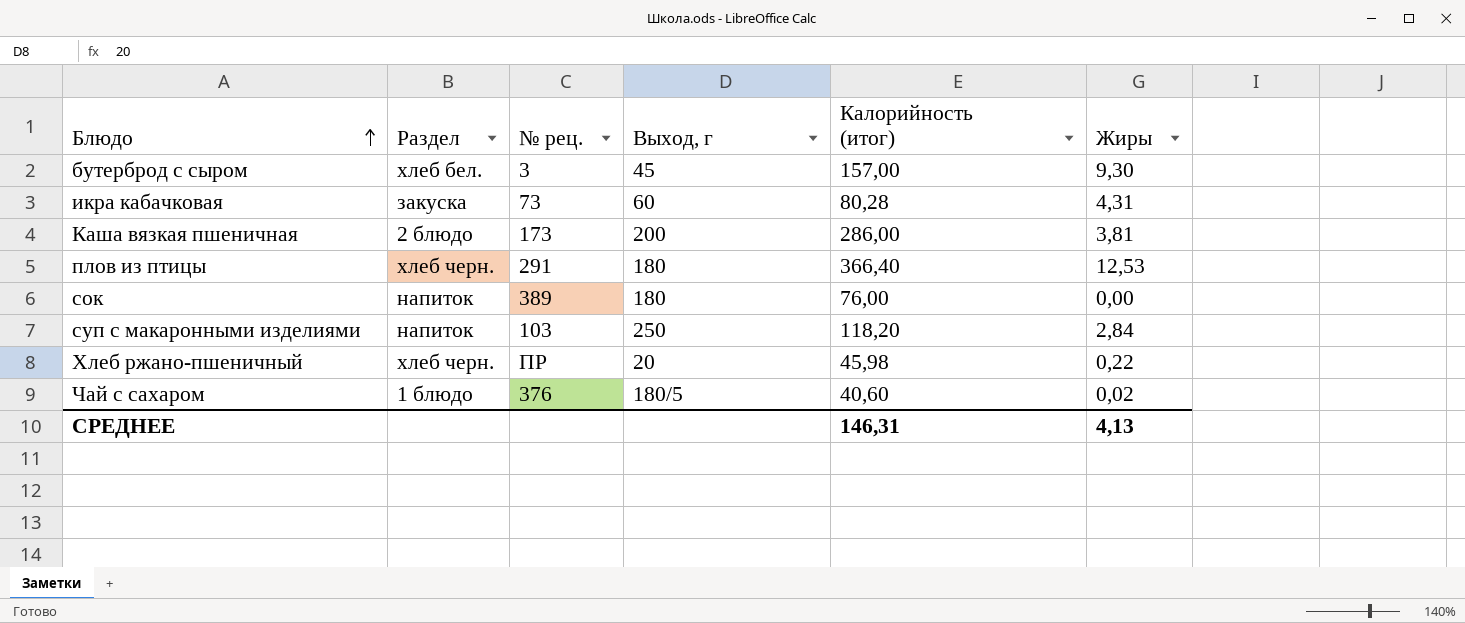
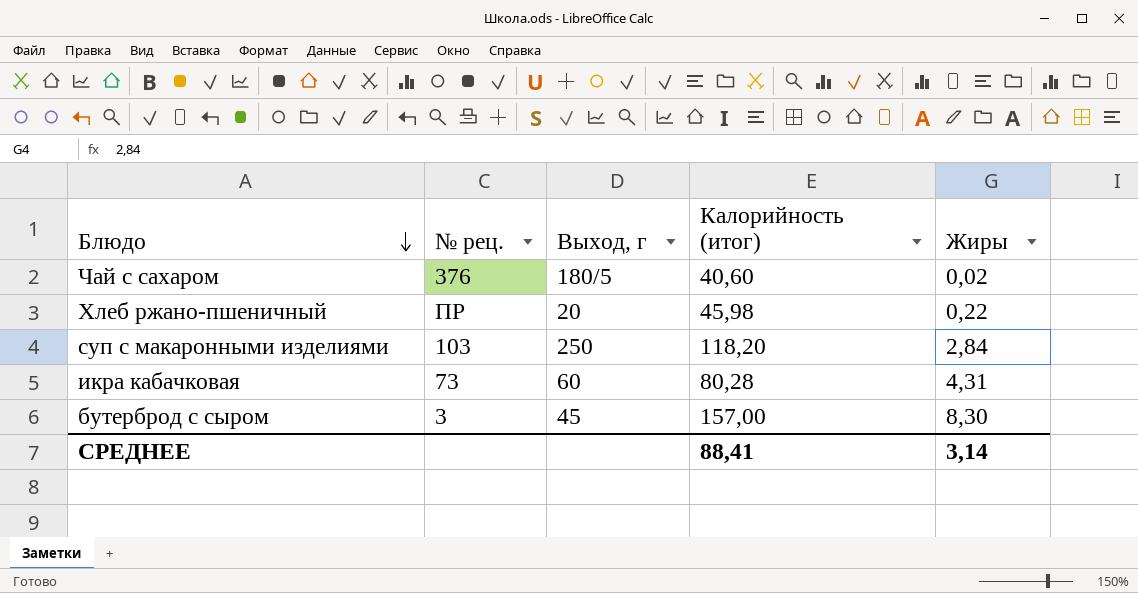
row order: Блюдо ascending -> Блюдо descending
column Раздел | position: 2 -> none
row Каша вязкая пшеничная: 2 блюдо | 173 | 200 | 286,00 | 3,81 -> none
row плов из птицы: хлеб черн. | 291 | 180 | 366,40 | 12,53 -> none
row сок: напиток | 389 | 180 | 76,00 | 0,00 -> none
бутерброд с сыром | Жиры: 9,30 -> 8,30
СРЕДНЕЕ | Калорийность (итог): 146,31 -> 88,41
СРЕДНЕЕ | Жиры: 4,13 -> 3,14

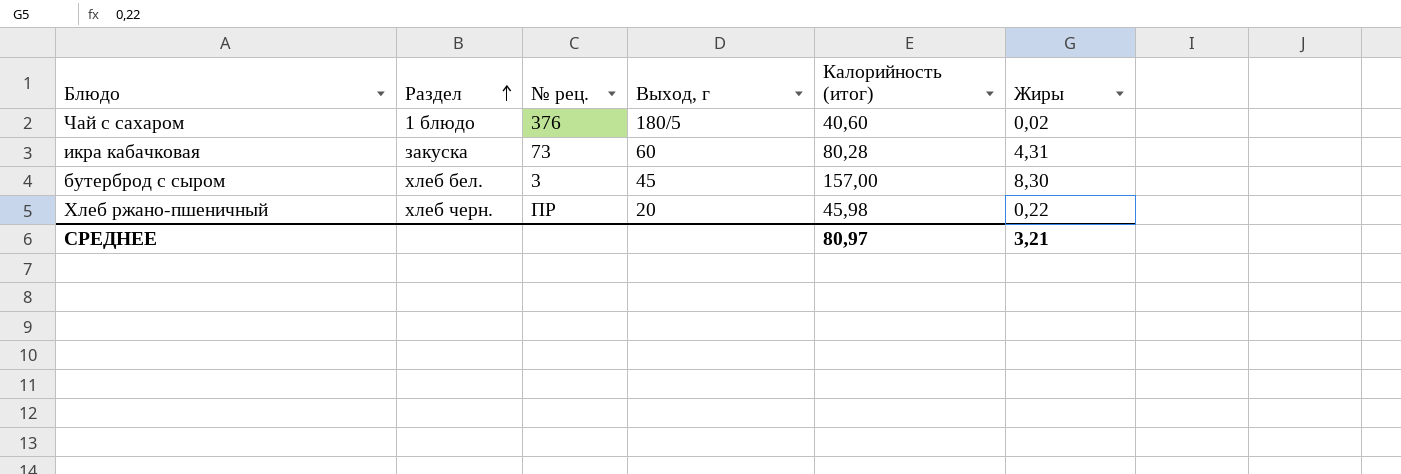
row order: Блюдо descending -> Раздел ascending
column Раздел | position: none -> 2
row суп с макаронными изделиями: 103 | 250 | 118,20 | 2,84 -> none
СРЕДНЕЕ | Калорийность (итог): 88,41 -> 80,97
СРЕДНЕЕ | Жиры: 3,14 -> 3,21

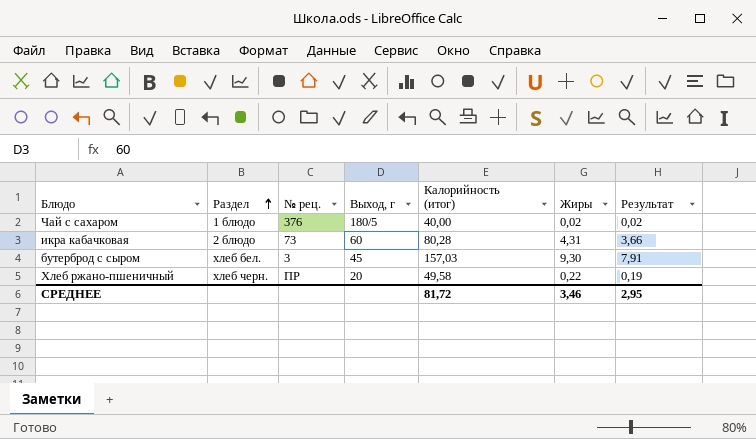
column Результат | formula: none -> [Жиры] * 0,85
Чай с сахаром | Калорийность (итог): 40,60 -> 40,00
икра кабачковая | Раздел: закуска -> 2 блюдо
бутерброд с сыром | Калорийность (итог): 157,00 -> 157,03
бутерброд с сыром | Жиры: 8,30 -> 9,30
Хлеб ржано-пшеничный | Калорийность (итог): 45,98 -> 49,58
СРЕДНЕЕ | Калорийность (итог): 80,97 -> 81,72
СРЕДНЕЕ | Жиры: 3,21 -> 3,46

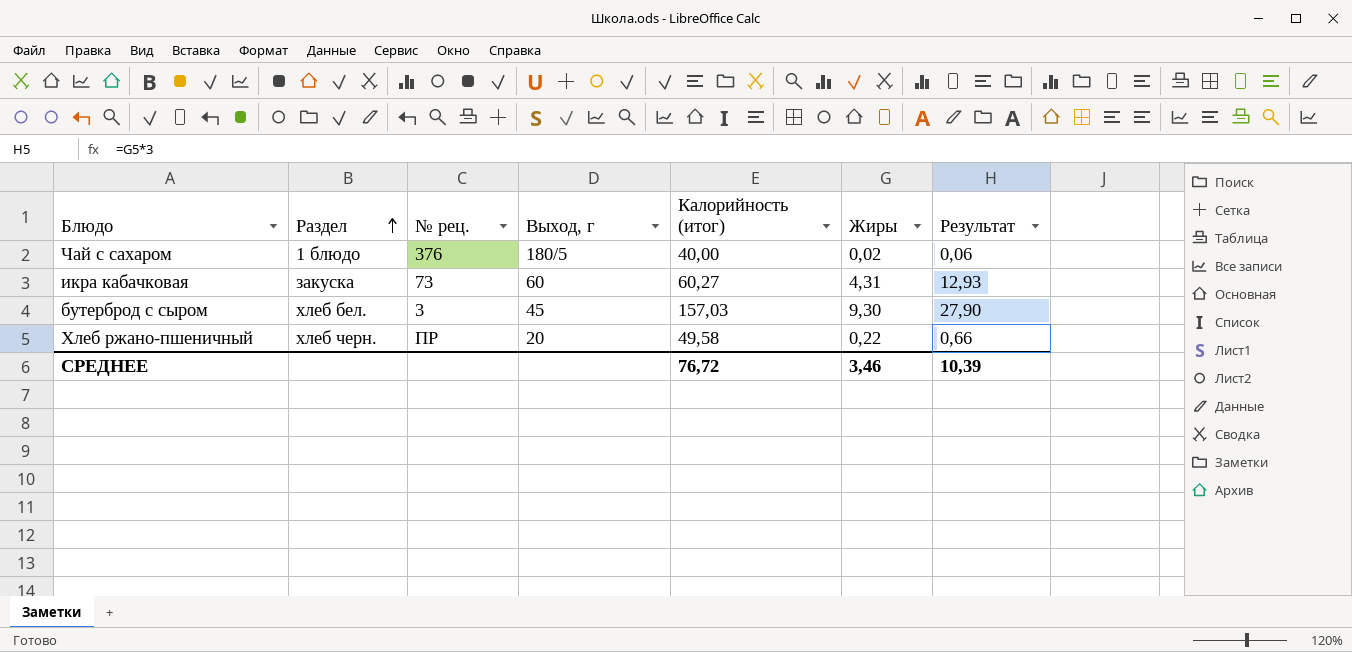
column Результат | formula: [Жиры] * 0,85 -> [Жиры] * 3
икра кабачковая | Раздел: 2 блюдо -> закуска
икра кабачковая | Калорийность (итог): 80,28 -> 60,27
СРЕДНЕЕ | Калорийность (итог): 81,72 -> 76,72
СРЕДНЕЕ | Результат: 2,95 -> 10,39

